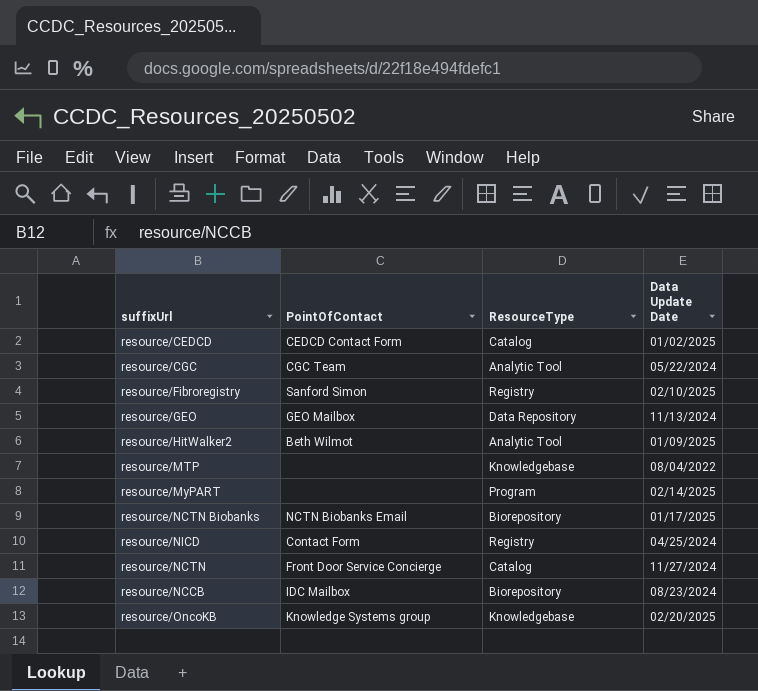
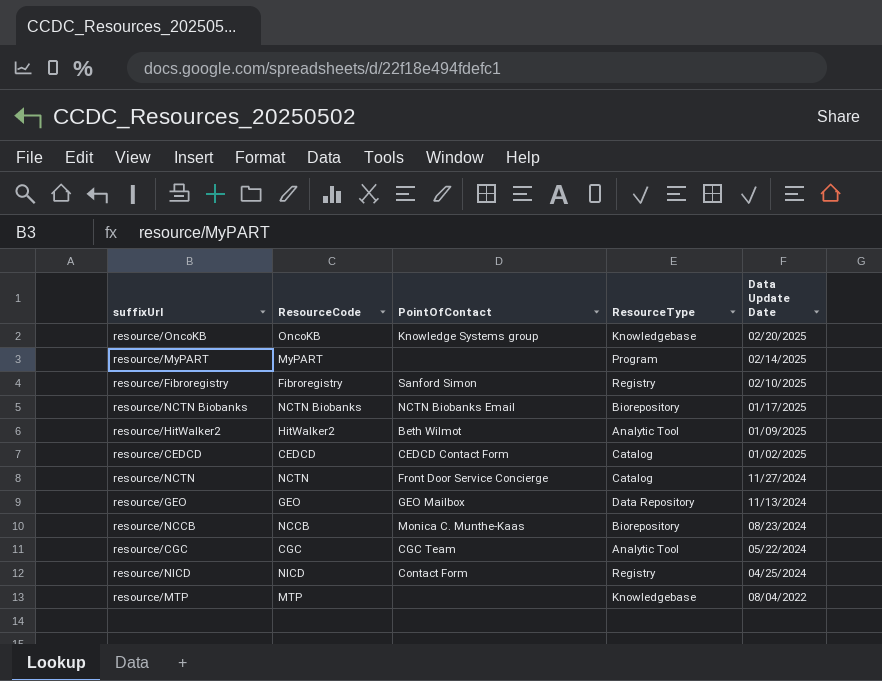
row order: none -> Data Update Date descending
column ResourceCode | position: none -> 2
resource/NCCB | PointOfContact: IDC Mailbox -> Monica C. Munthe-Kaas

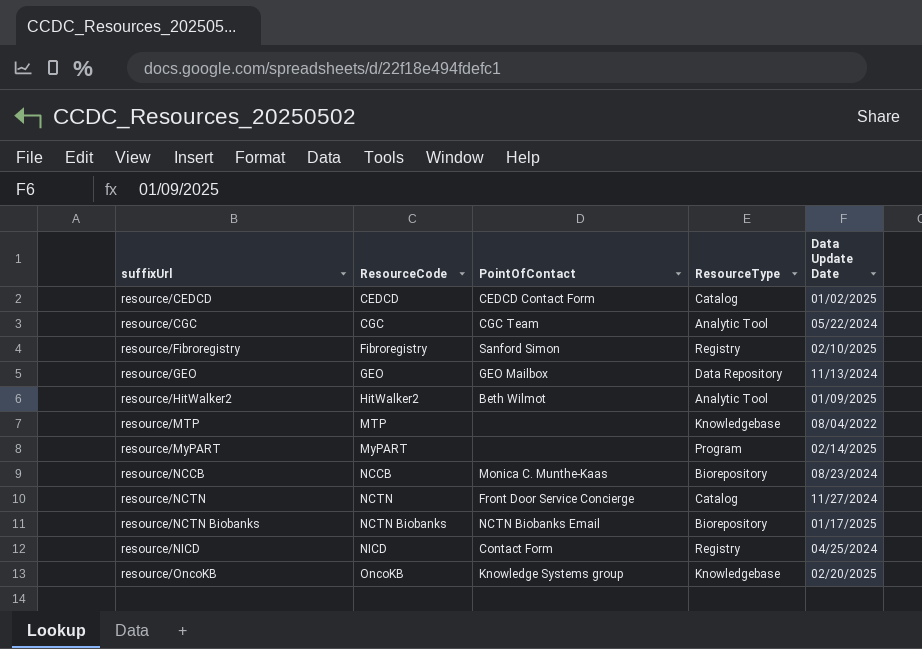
row order: Data Update Date descending -> suffixUrl ascending

